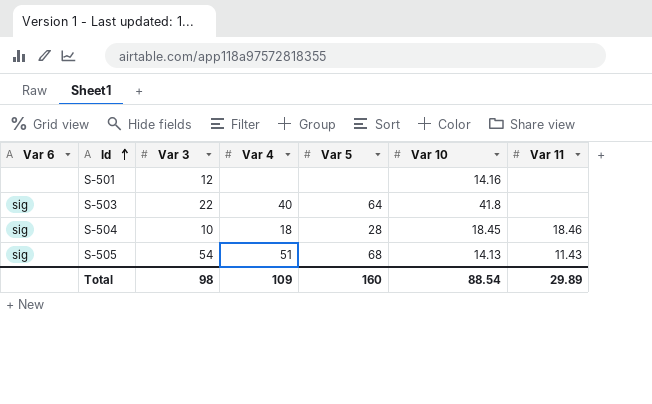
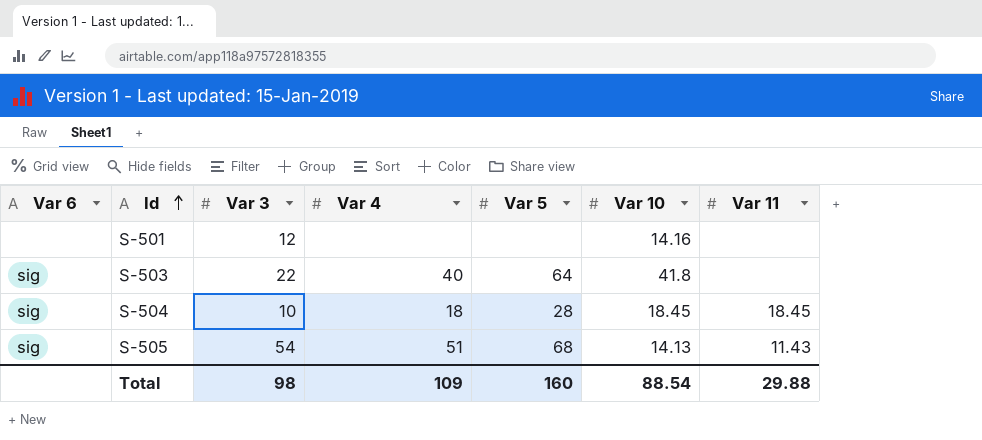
S-504 | Var 11: 18.46 -> 18.45
Total | Var 11: 29.89 -> 29.88

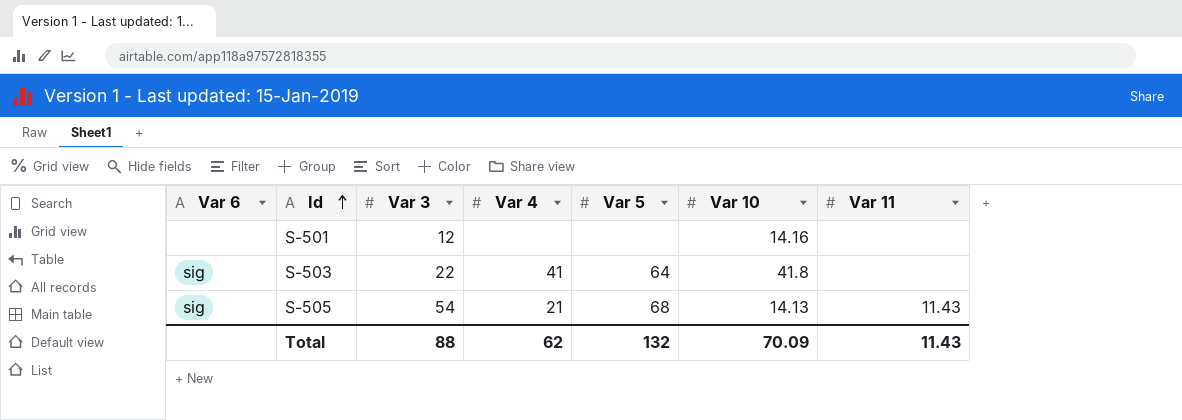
row S-504: sig | 10 | 18 | 28 | 18.45 | 18.45 -> none
S-503 | Var 4: 40 -> 41
S-505 | Var 4: 51 -> 21
Total | Var 3: 98 -> 88
Total | Var 4: 109 -> 62
Total | Var 5: 160 -> 132
Total | Var 10: 88.54 -> 70.09
Total | Var 11: 29.88 -> 11.43

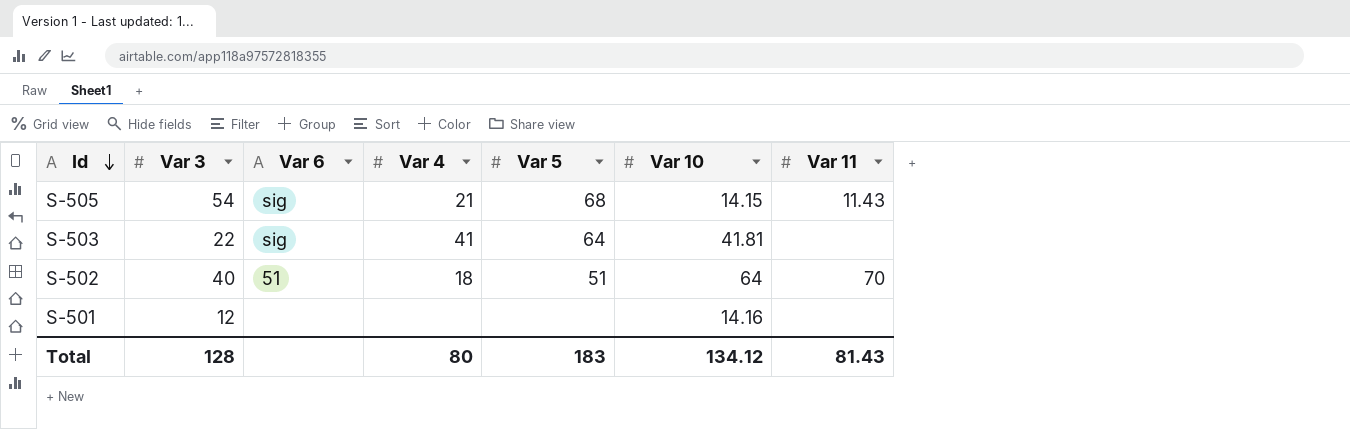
row order: Id ascending -> Id descending
column Var 6 | position: 1 -> 3
S-505 | Var 10: 14.13 -> 14.15
S-503 | Var 10: 41.8 -> 41.81
row S-502: none -> 40 | 51 | 18 | 51 | 64 | 70
Total | Var 3: 88 -> 128
Total | Var 4: 62 -> 80
Total | Var 5: 132 -> 183
Total | Var 10: 70.09 -> 134.12
Total | Var 11: 11.43 -> 81.43

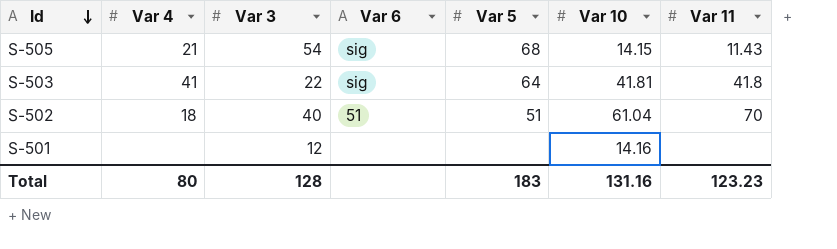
column Var 4 | position: 4 -> 2
S-503 | Var 11: none -> 41.8
S-502 | Var 10: 64 -> 61.04
Total | Var 10: 134.12 -> 131.16
Total | Var 11: 81.43 -> 123.23

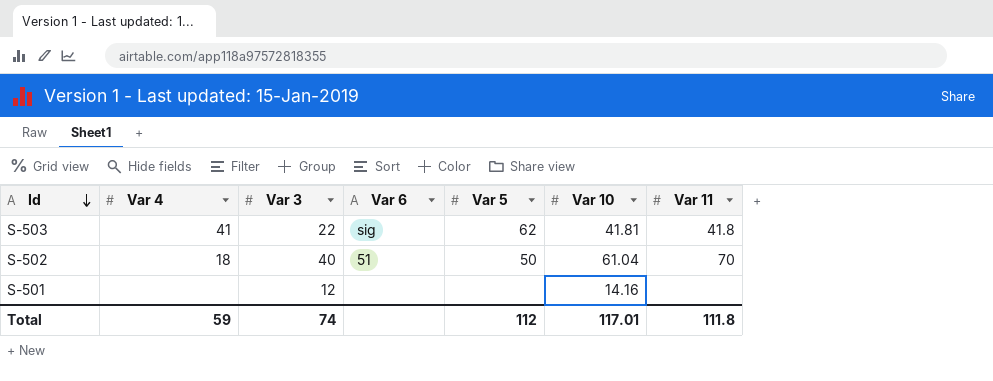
row S-505: 21 | 54 | sig | 68 | 14.15 | 11.43 -> none
S-503 | Var 5: 64 -> 62
S-502 | Var 5: 51 -> 50
Total | Var 4: 80 -> 59
Total | Var 3: 128 -> 74
Total | Var 5: 183 -> 112
Total | Var 10: 131.16 -> 117.01
Total | Var 11: 123.23 -> 111.8

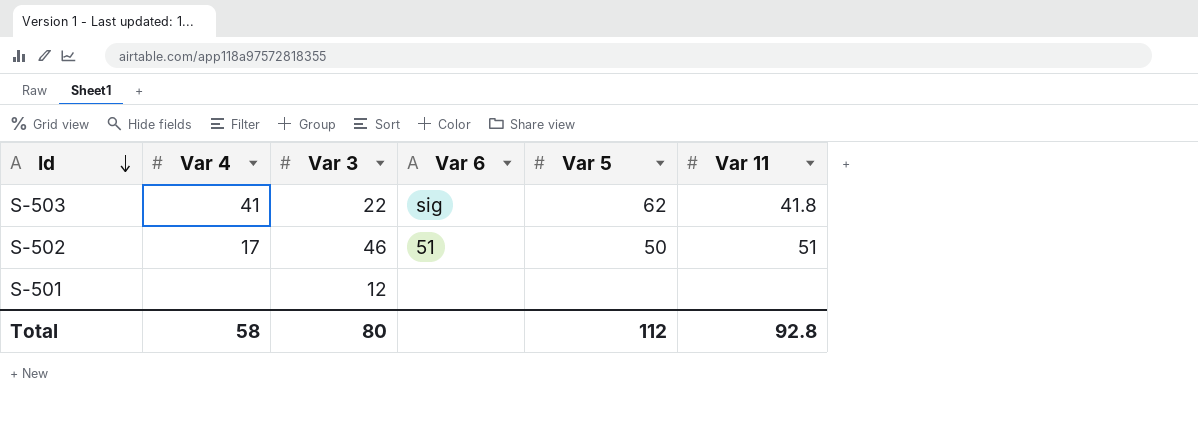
column Var 10 | position: 6 -> none
S-502 | Var 4: 18 -> 17
S-502 | Var 3: 40 -> 46
S-502 | Var 11: 70 -> 51
Total | Var 4: 59 -> 58
Total | Var 3: 74 -> 80
Total | Var 11: 111.8 -> 92.8

